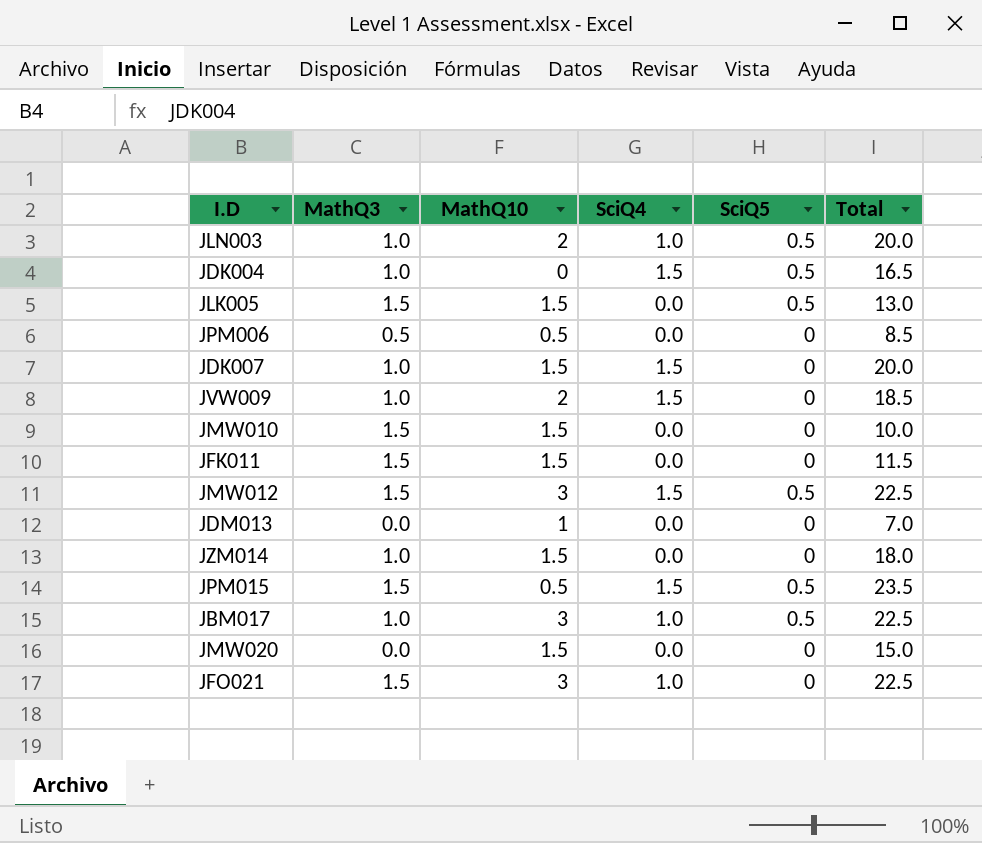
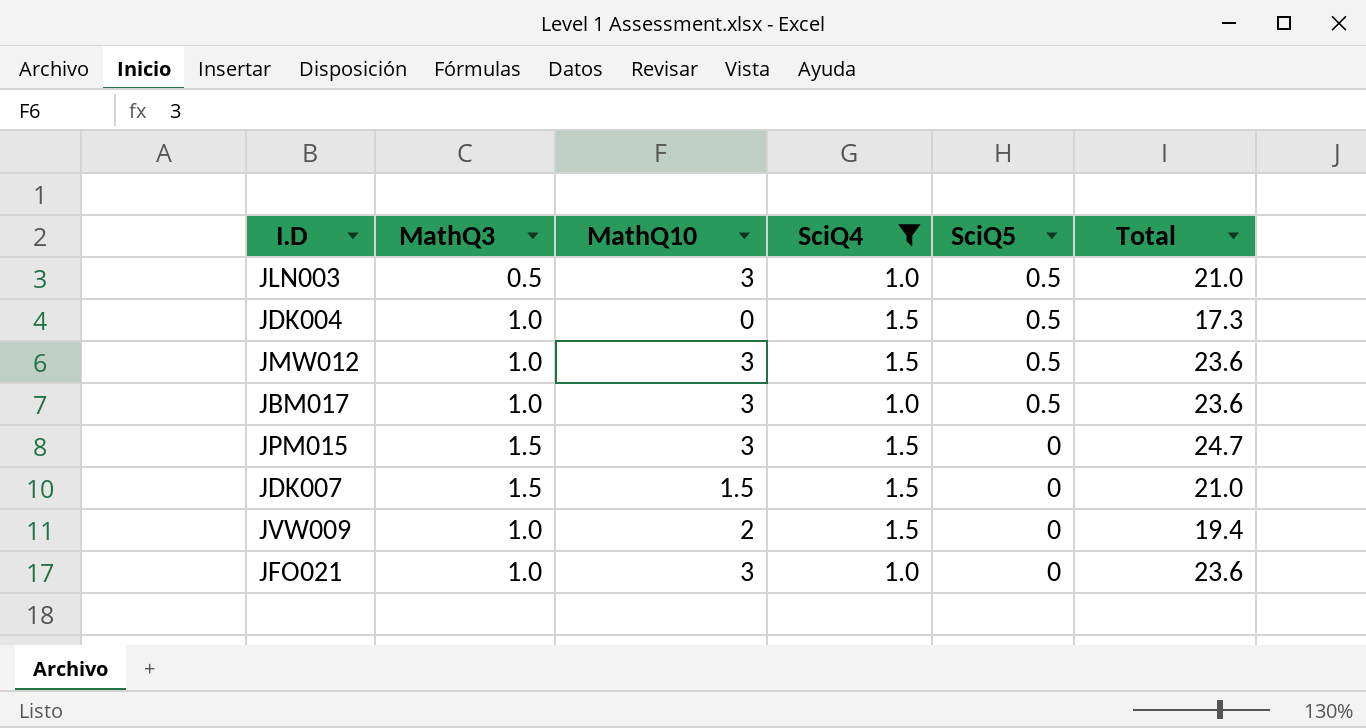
filter: none -> SciQ4 != 0.0
row order: none -> SciQ5 descending
JLN003 | MathQ3: 1.0 -> 0.5
JLN003 | MathQ10: 2 -> 3
JLN003 | Total: 20.0 -> 21.0
JDK004 | Total: 16.5 -> 17.3
JMW012 | MathQ3: 1.5 -> 1.0
JMW012 | Total: 22.5 -> 23.6
JBM017 | Total: 22.5 -> 23.6
JPM015 | MathQ10: 0.5 -> 3
JPM015 | SciQ5: 0.5 -> 0
JPM015 | Total: 23.5 -> 24.7
JDK007 | MathQ3: 1.0 -> 1.5
JDK007 | Total: 20.0 -> 21.0
JVW009 | Total: 18.5 -> 19.4
JFO021 | MathQ3: 1.5 -> 1.0
JFO021 | Total: 22.5 -> 23.6

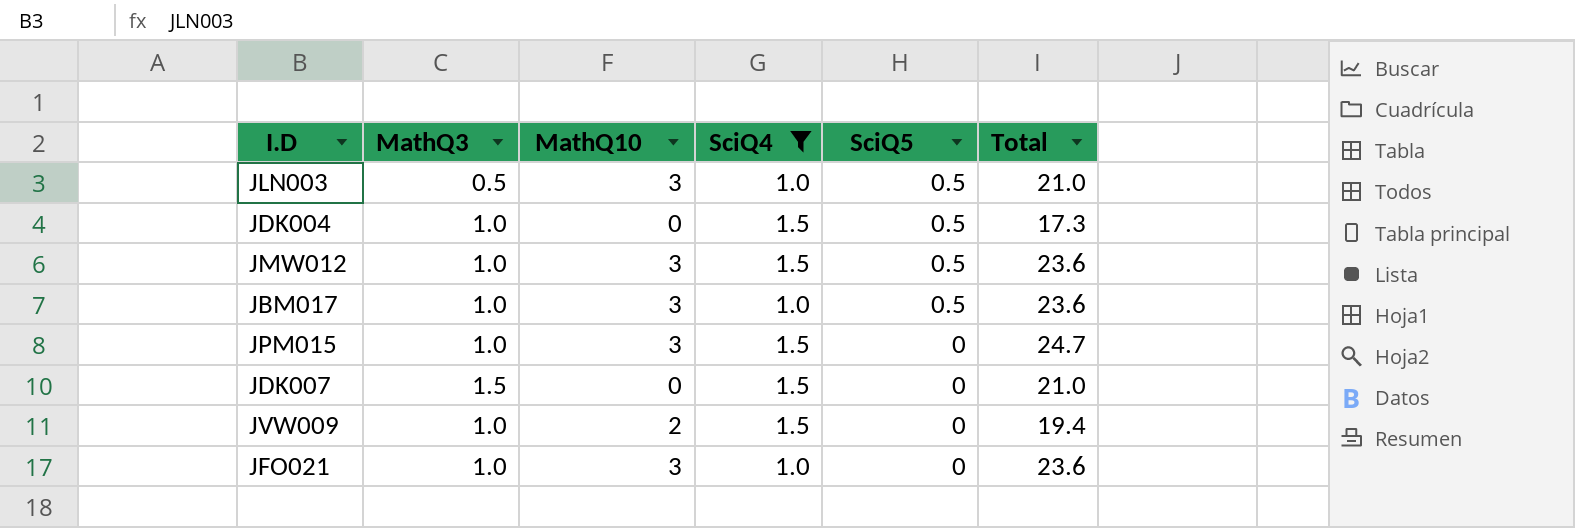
JPM015 | MathQ3: 1.5 -> 1.0
JDK007 | MathQ10: 1.5 -> 0

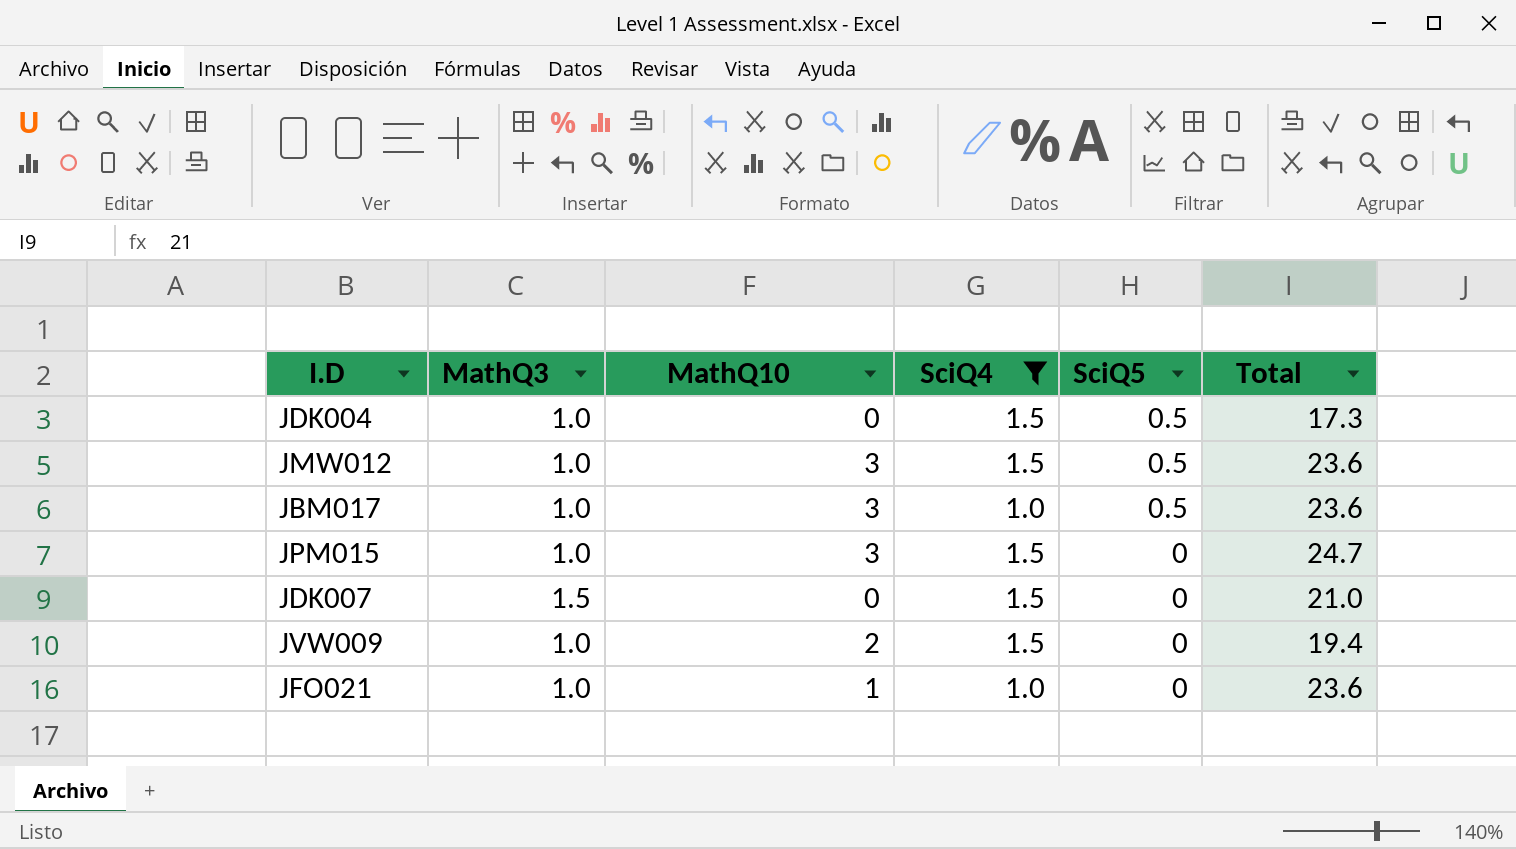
row JLN003: 0.5 | 3 | 1.0 | 0.5 | 21.0 -> none
JFO021 | MathQ10: 3 -> 1

